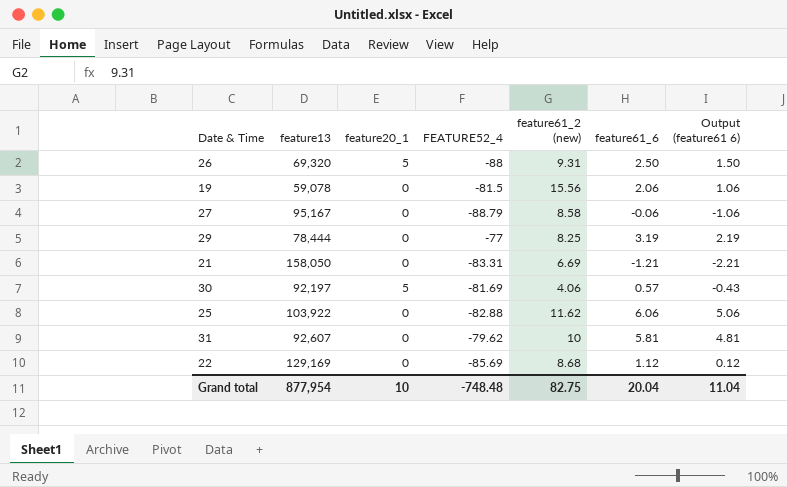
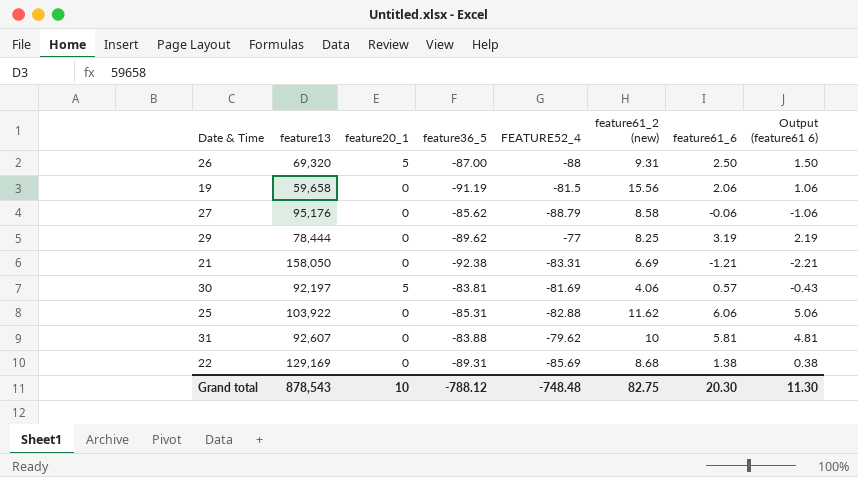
column feature36_5 | position: none -> 4
19 | feature13: 59,078 -> 59,658
27 | feature13: 95,167 -> 95,176
22 | feature61_6: 1.12 -> 1.38
22 | Output (feature61 6): 0.12 -> 0.38
Grand total | feature13: 877,954 -> 878,543
Grand total | feature61_6: 20.04 -> 20.30
Grand total | Output (feature61 6): 11.04 -> 11.30

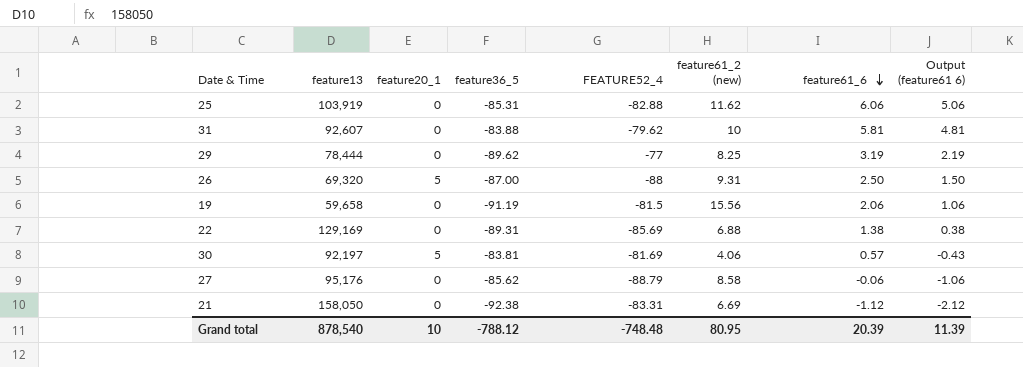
row order: none -> feature61_6 descending
25 | feature13: 103,922 -> 103,919
22 | feature61_2 (new): 8.68 -> 6.88
21 | feature61_6: -1.21 -> -1.12
21 | Output (feature61 6): -2.21 -> -2.12
Grand total | feature13: 878,543 -> 878,540
Grand total | feature61_2 (new): 82.75 -> 80.95
Grand total | feature61_6: 20.30 -> 20.39
Grand total | Output (feature61 6): 11.30 -> 11.39

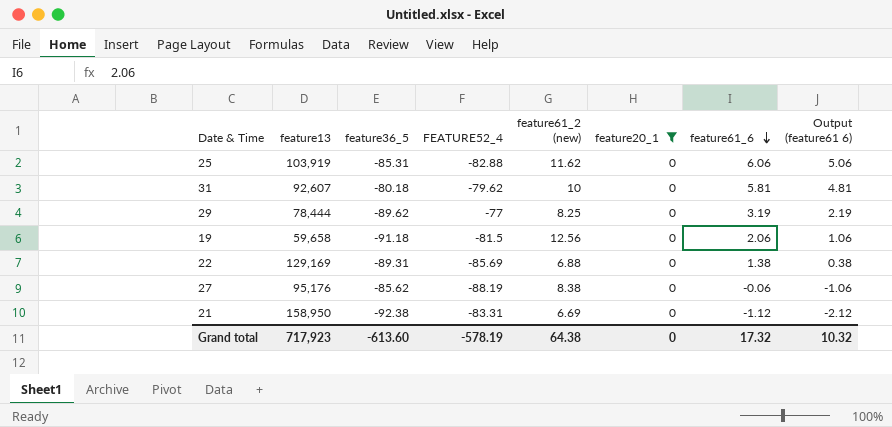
filter: none -> feature20_1 = 0
column feature20_1 | position: 3 -> 6
31 | feature36_5: -83.88 -> -80.18
19 | feature36_5: -91.19 -> -91.18
19 | feature61_2 (new): 15.56 -> 12.56
27 | FEATURE52_4: -88.79 -> -88.19
27 | feature61_2 (new): 8.58 -> 8.38
21 | feature13: 158,050 -> 158,950
Grand total | feature13: 878,540 -> 717,923
Grand total | feature36_5: -788.12 -> -613.60
Grand total | FEATURE52_4: -748.48 -> -578.19
Grand total | feature61_2 (new): 80.95 -> 64.38
Grand total | feature20_1: 10 -> 0
Grand total | feature61_6: 20.39 -> 17.32
Grand total | Output (feature61 6): 11.39 -> 10.32

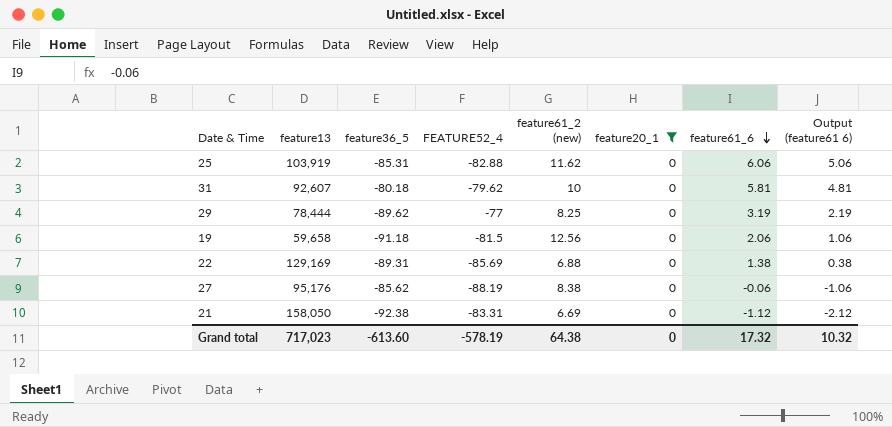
21 | feature13: 158,950 -> 158,050
Grand total | feature13: 717,923 -> 717,023

